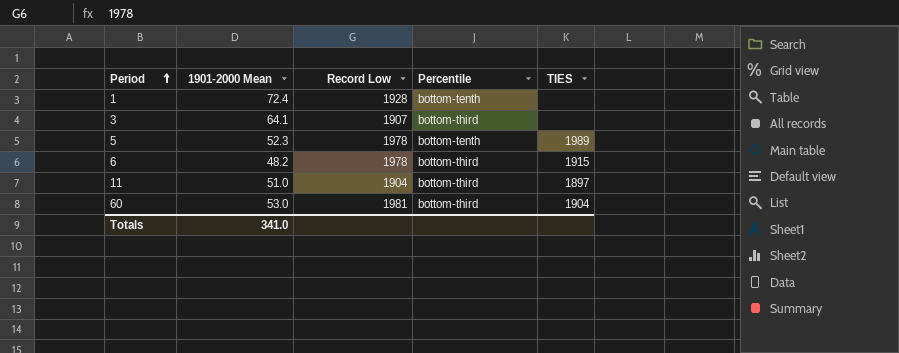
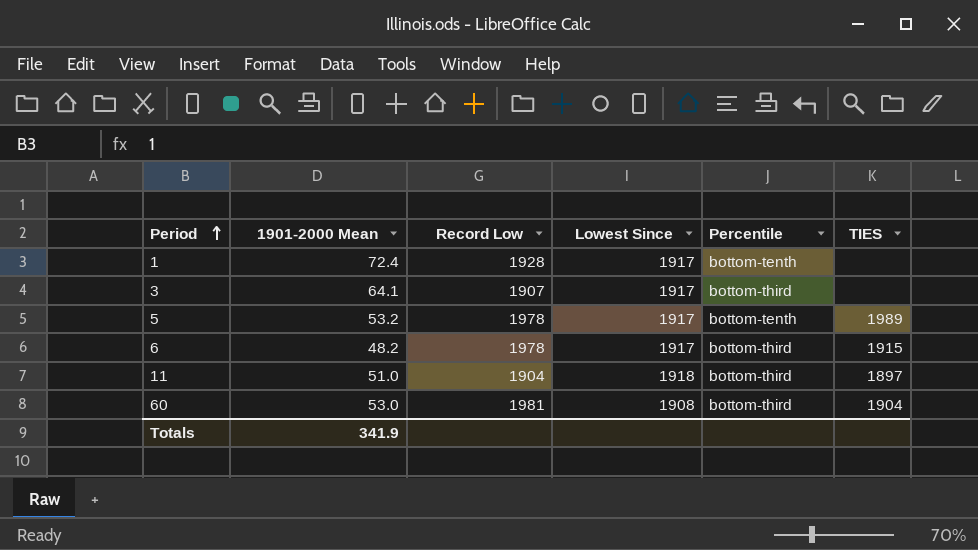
column Lowest Since | position: none -> 4
5 | 1901-2000 Mean: 52.3 -> 53.2
Totals | 1901-2000 Mean: 341.0 -> 341.9

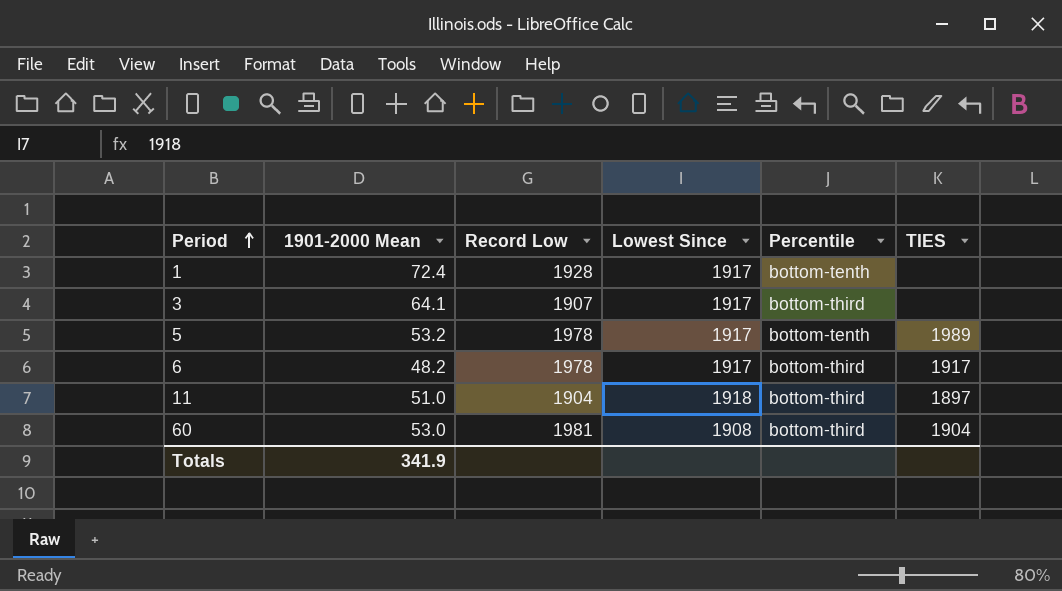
6 | TIES: 1915 -> 1917

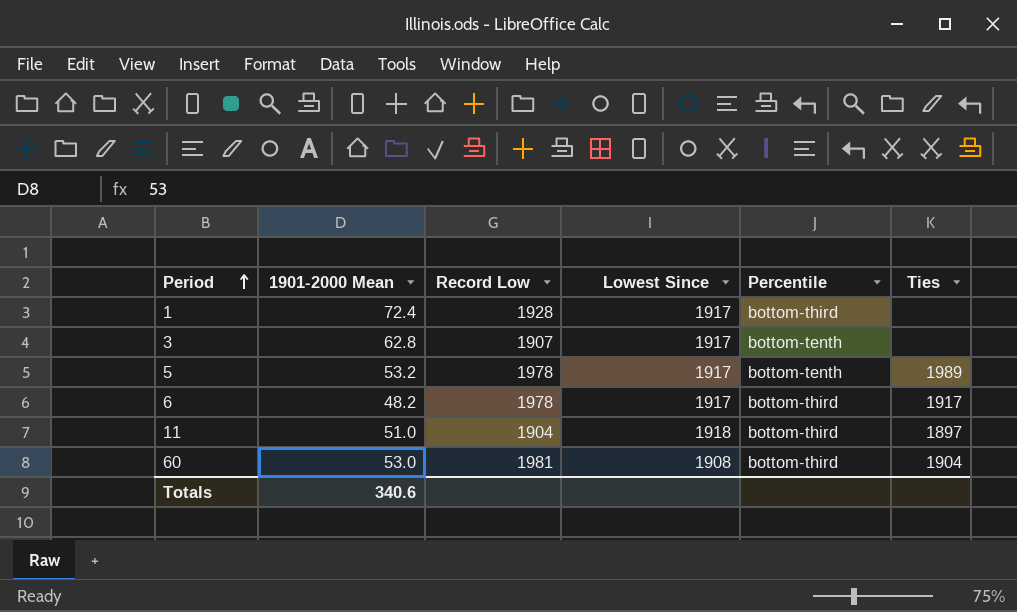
column name: TIES -> Ties
1 | Percentile: bottom-tenth -> bottom-third
3 | 1901-2000 Mean: 64.1 -> 62.8
3 | Percentile: bottom-third -> bottom-tenth
Totals | 1901-2000 Mean: 341.9 -> 340.6

